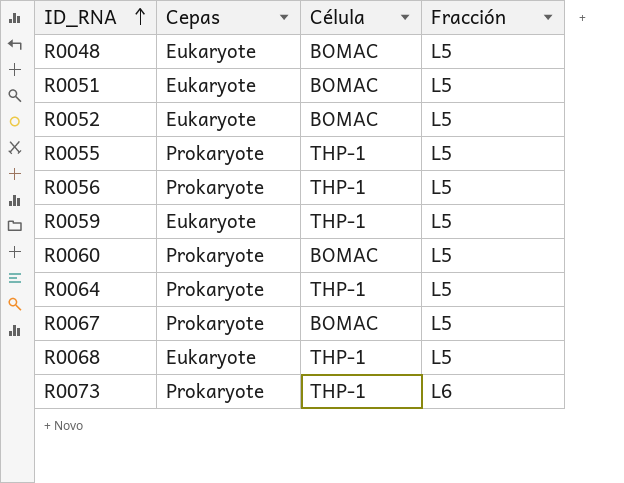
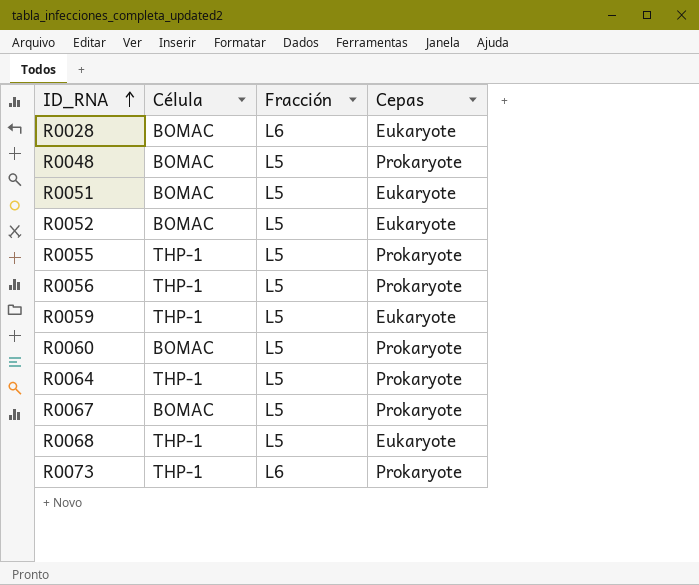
column Cepas | position: 2 -> 4
row R0028: none -> BOMAC | L6 | Eukaryote
R0048 | Cepas: Eukaryote -> Prokaryote

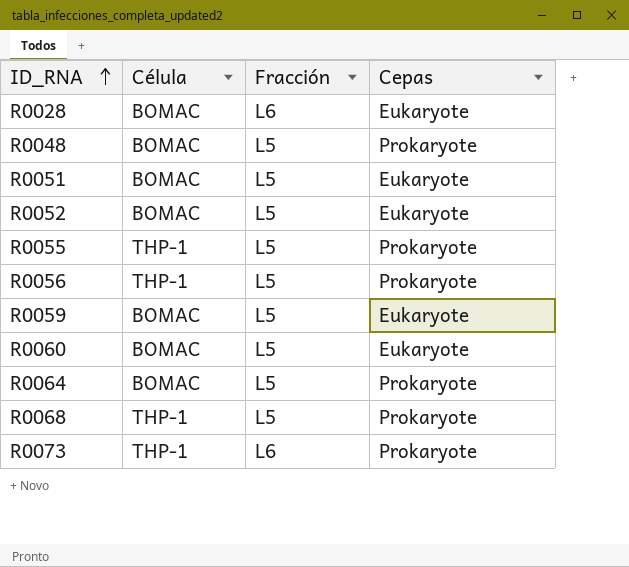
row R0067: BOMAC | L5 | Prokaryote -> none
R0059 | Célula: THP-1 -> BOMAC
R0060 | Cepas: Prokaryote -> Eukaryote
R0064 | Célula: THP-1 -> BOMAC
R0068 | Cepas: Eukaryote -> Prokaryote

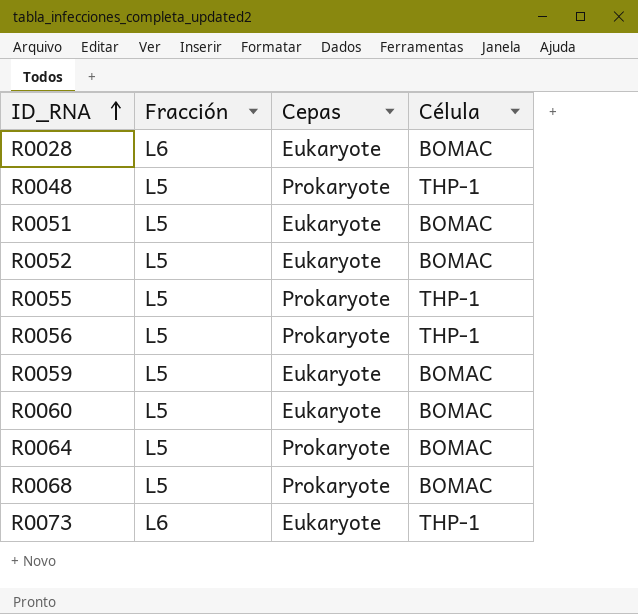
column Célula | position: 2 -> 4
R0048 | Célula: BOMAC -> THP-1
R0068 | Célula: THP-1 -> BOMAC
R0073 | Cepas: Prokaryote -> Eukaryote

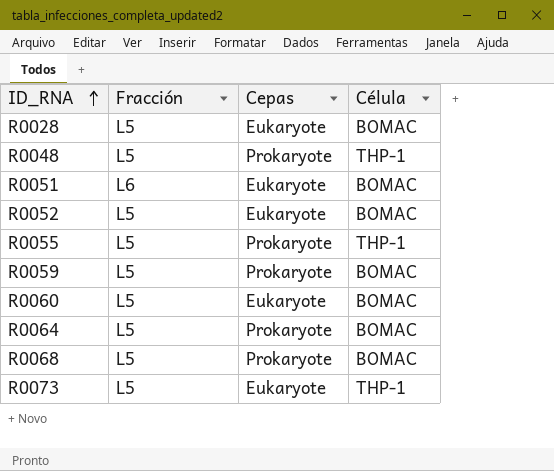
row R0056: L5 | Prokaryote | THP-1 -> none
R0028 | Fracción: L6 -> L5
R0051 | Fracción: L5 -> L6
R0059 | Cepas: Eukaryote -> Prokaryote
R0073 | Fracción: L6 -> L5

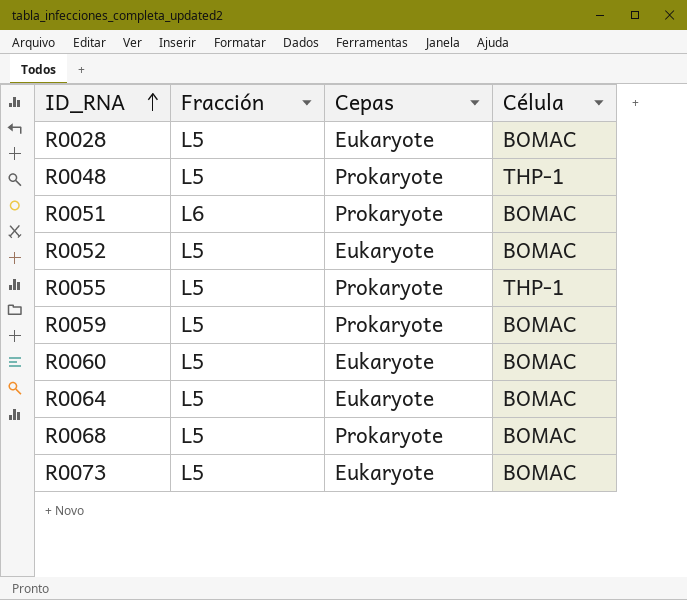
R0051 | Cepas: Eukaryote -> Prokaryote
R0064 | Cepas: Prokaryote -> Eukaryote
R0073 | Célula: THP-1 -> BOMAC

